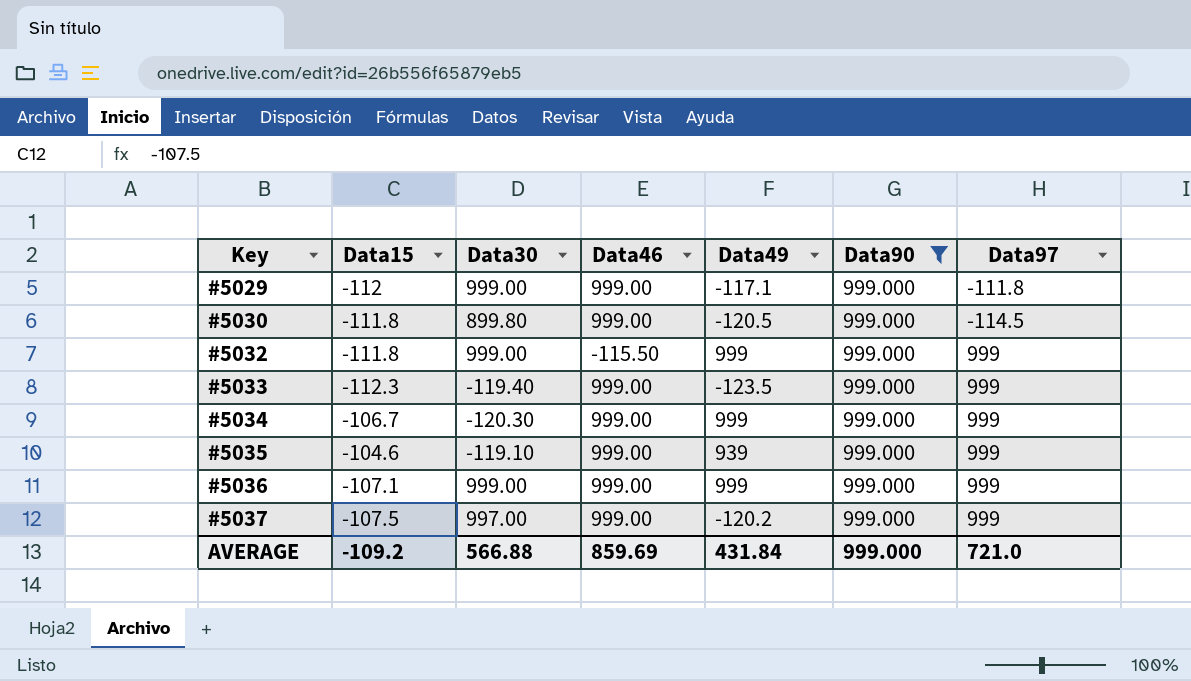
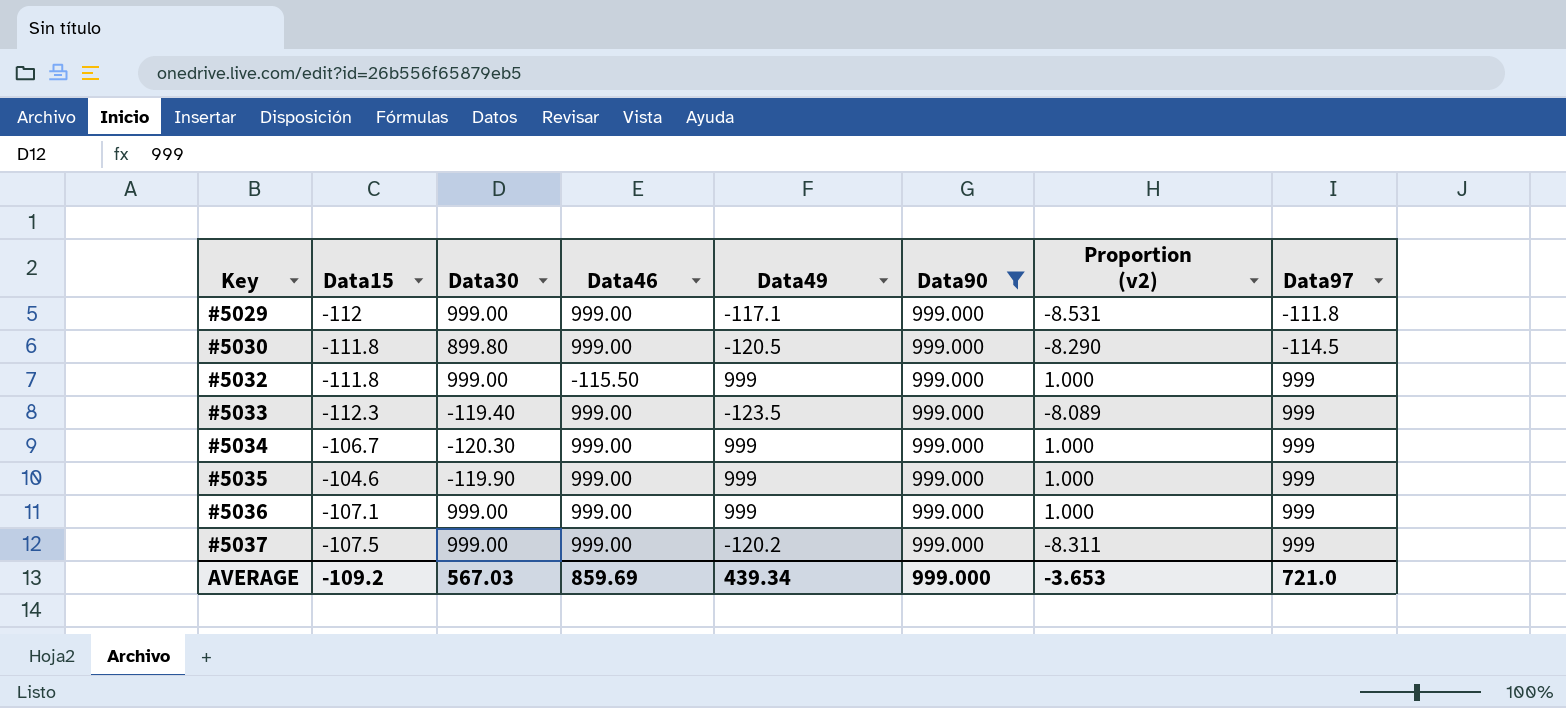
column Proportion (v2) | formula: none -> [Data90] / [Data49]
#5035 | Data30: -119.10 -> -119.90
#5035 | Data49: 939 -> 999
#5037 | Data30: 997.00 -> 999.00
AVERAGE | Data30: 566.88 -> 567.03
AVERAGE | Data49: 431.84 -> 439.34

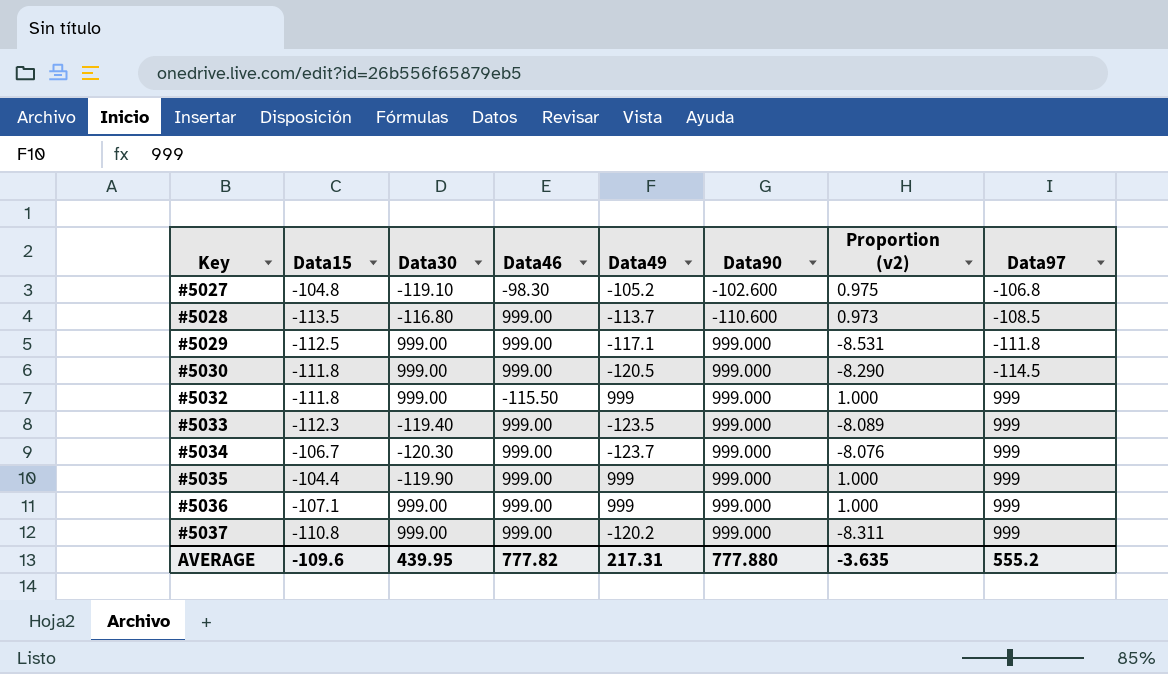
filter: Data90 = 999.000 -> none
#5029 | Data15: -112 -> -112.5
#5030 | Data30: 899.80 -> 999.00
#5034 | Data49: 999 -> -123.7
#5034 | Proportion (v2): 1.000 -> -8.076
#5035 | Data15: -104.6 -> -104.4
#5037 | Data15: -107.5 -> -110.8
AVERAGE | Data15: -109.2 -> -109.6
AVERAGE | Data30: 567.03 -> 439.95
AVERAGE | Data46: 859.69 -> 777.82
AVERAGE | Data49: 439.34 -> 217.31
AVERAGE | Data90: 999.000 -> 777.880
AVERAGE | Proportion (v2): -3.653 -> -3.635
AVERAGE | Data97: 721.0 -> 555.2

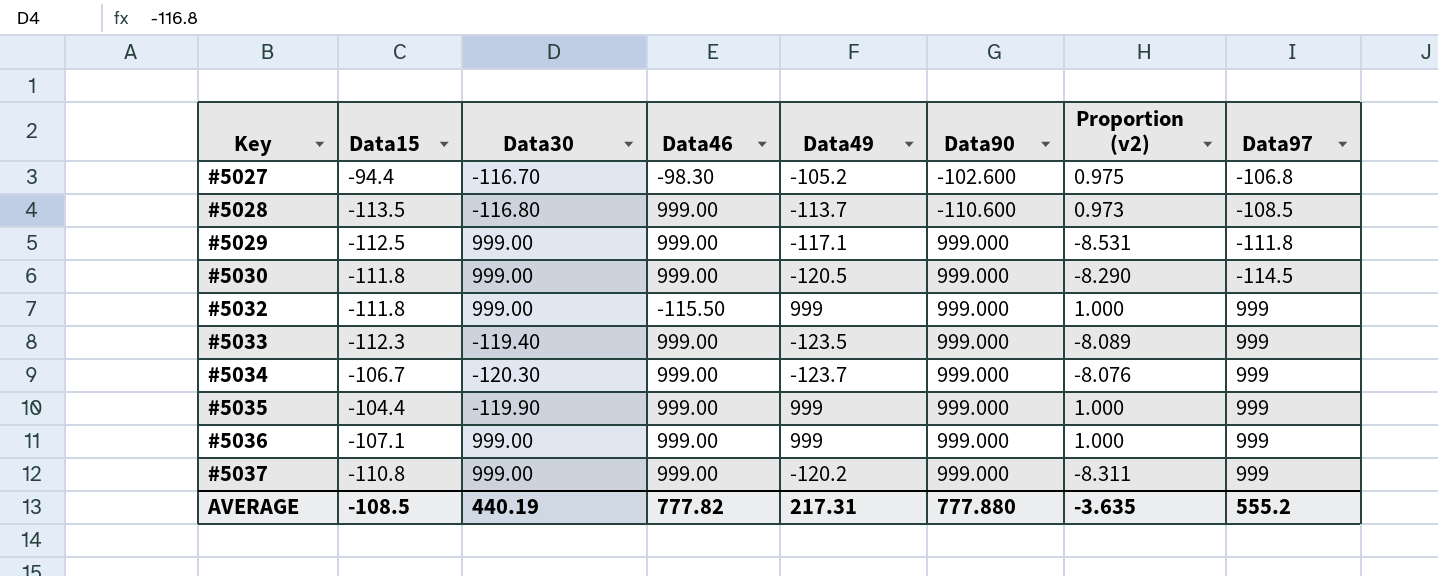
#5027 | Data15: -104.8 -> -94.4
#5027 | Data30: -119.10 -> -116.70
AVERAGE | Data15: -109.6 -> -108.5
AVERAGE | Data30: 439.95 -> 440.19

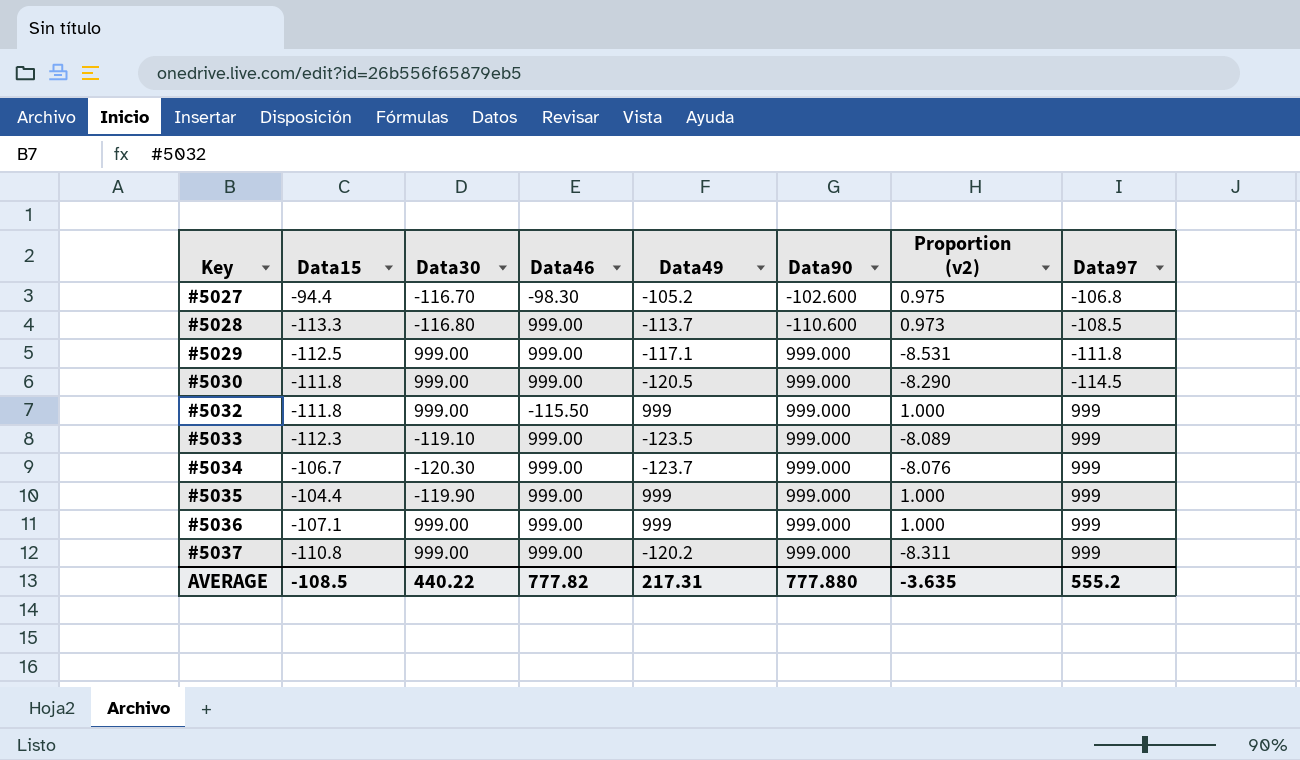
#5028 | Data15: -113.5 -> -113.3
#5033 | Data30: -119.40 -> -119.10
AVERAGE | Data30: 440.19 -> 440.22

